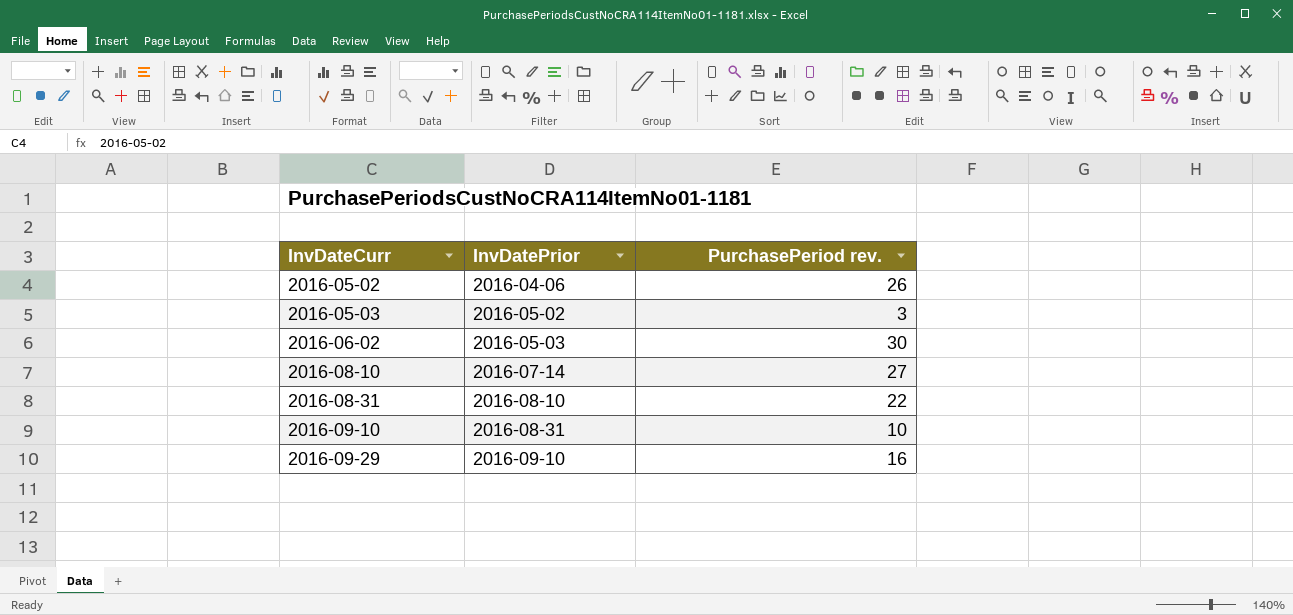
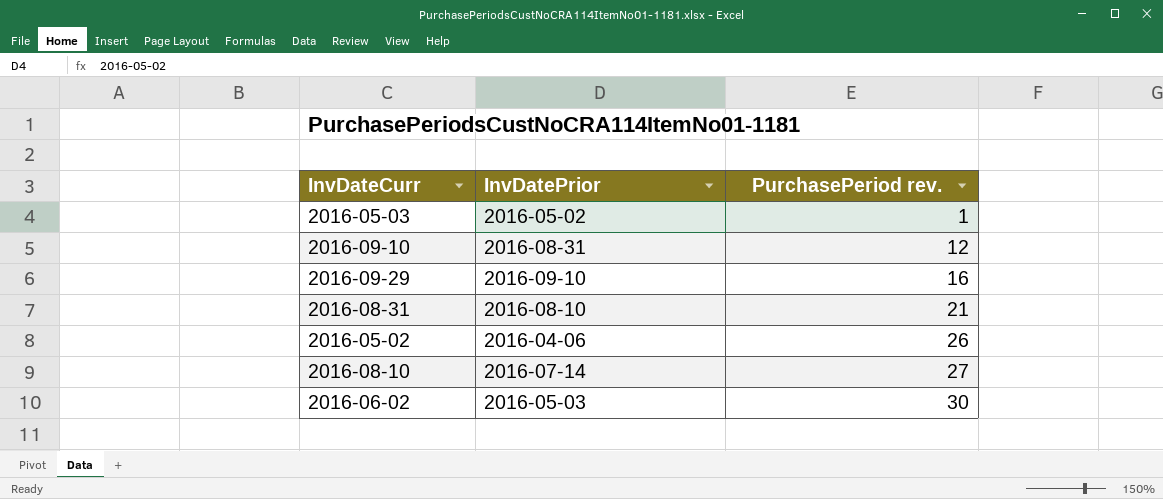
row order: InvDateCurr ascending -> PurchasePeriod rev. ascending
2016-05-03 | PurchasePeriod rev.: 3 -> 1
2016-09-10 | PurchasePeriod rev.: 10 -> 12
2016-08-31 | PurchasePeriod rev.: 22 -> 21

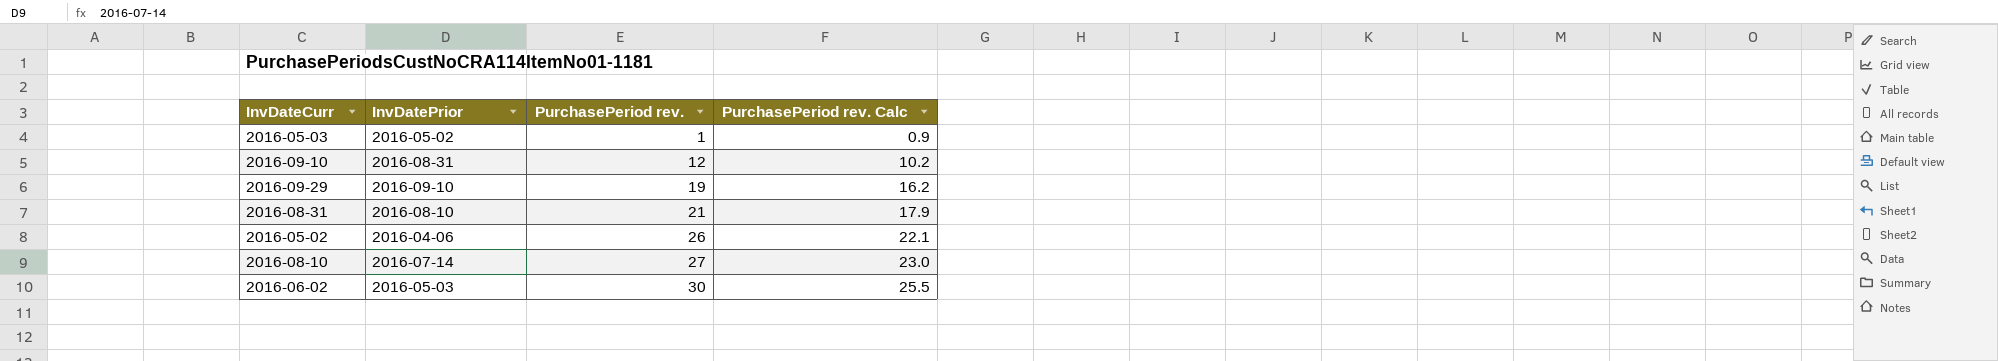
column PurchasePeriod rev. Calc | formula: none -> [PurchasePeriod rev.] * 0.85
2016-09-29 | PurchasePeriod rev.: 16 -> 19

